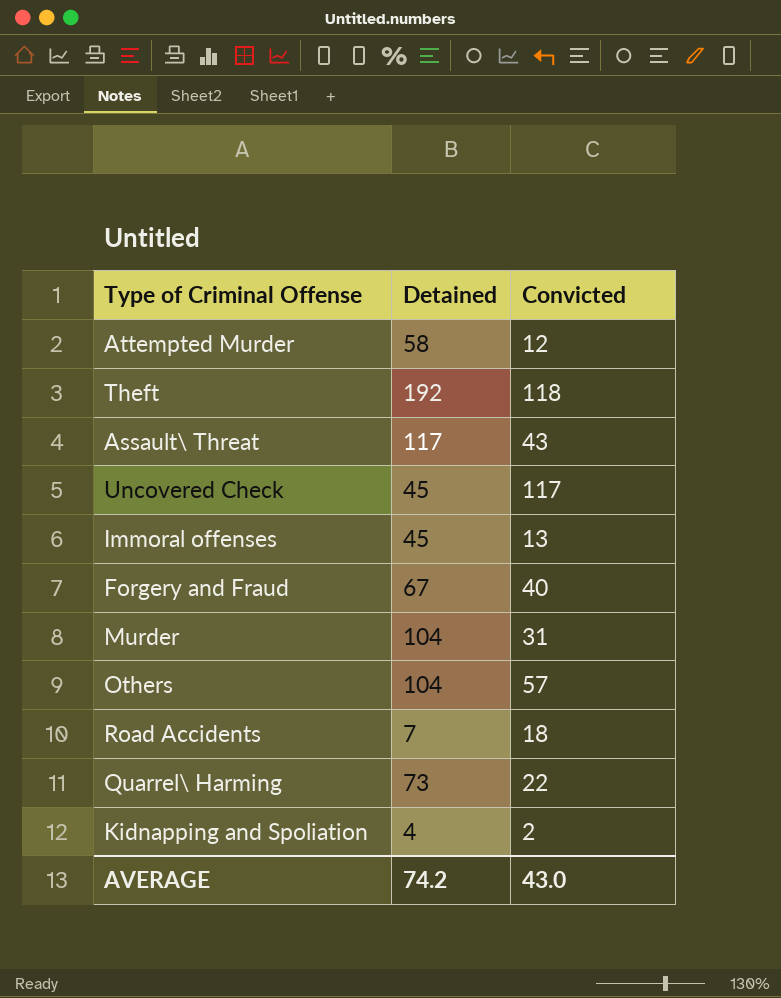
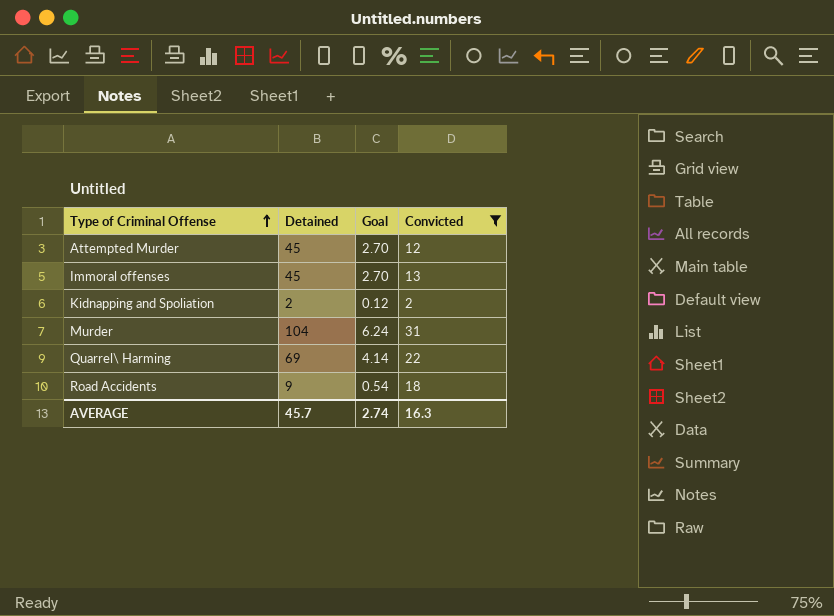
filter: none -> Convicted <= 31
row order: none -> Type of Criminal Offense ascending
column Goal | formula: none -> [Detained] * 0.06
Attempted Murder | Detained: 58 -> 45
Kidnapping and Spoliation | Detained: 4 -> 2
Quarrel\ Harming | Detained: 73 -> 69
Road Accidents | Detained: 7 -> 9
AVERAGE | Detained: 74.2 -> 45.7
AVERAGE | Convicted: 43.0 -> 16.3

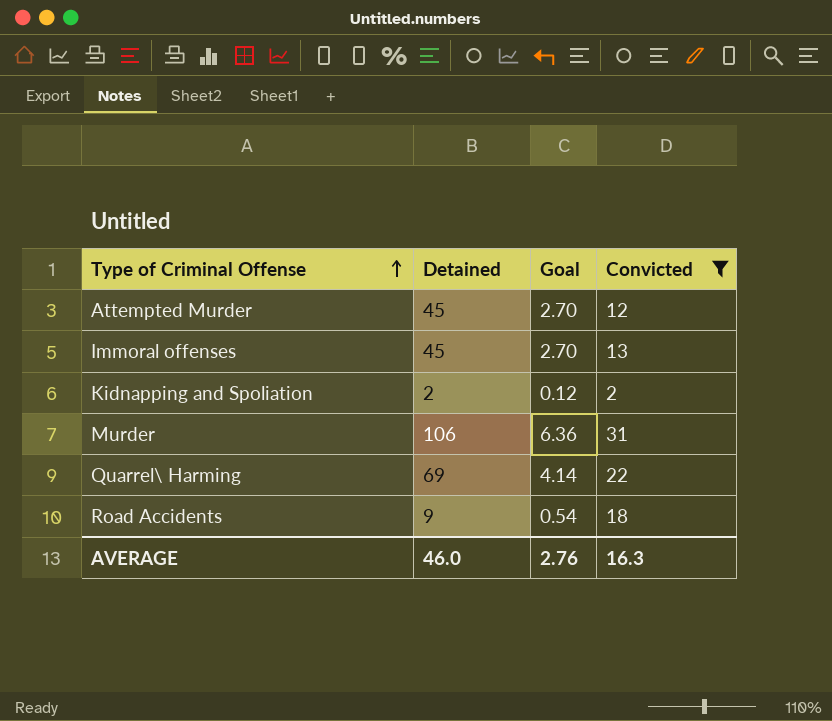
Murder | Detained: 104 -> 106
Murder | Goal: 6.24 -> 6.36
AVERAGE | Detained: 45.7 -> 46.0
AVERAGE | Goal: 2.74 -> 2.76

